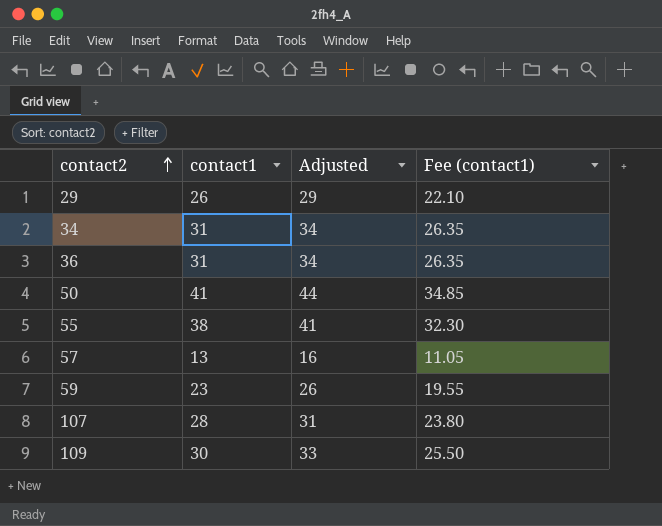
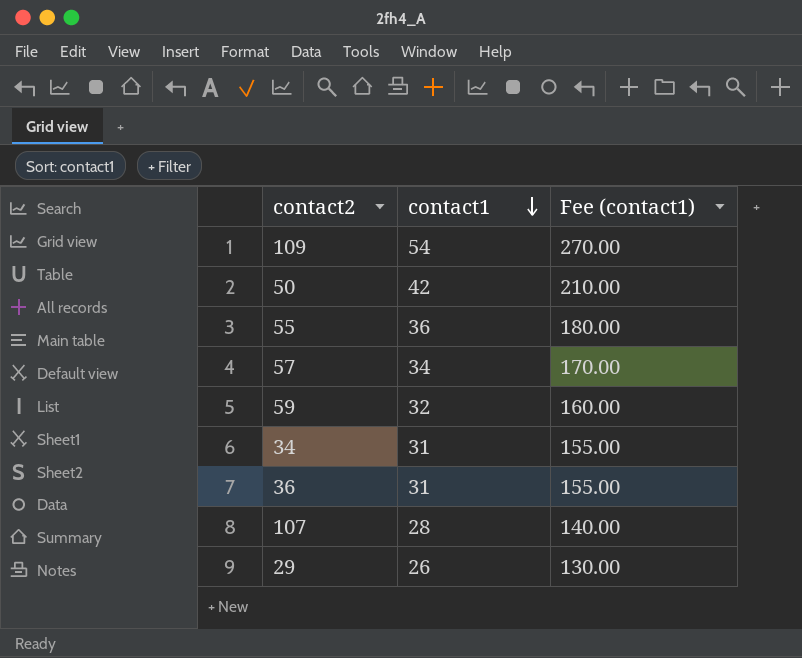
row order: contact2 ascending -> contact1 descending
column Adjusted | formula: [contact1] + 3 -> none
column Fee (contact1) | formula: [contact1] * 0.85 -> [contact1] * 5
109 | contact1: 30 -> 54
50 | contact1: 41 -> 42
55 | contact1: 38 -> 36
57 | contact1: 13 -> 34
59 | contact1: 23 -> 32

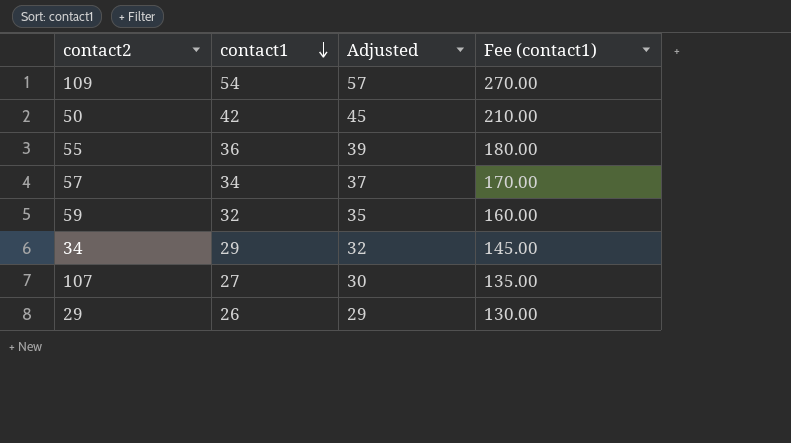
column Adjusted | formula: none -> [contact1] + 3
row 36: 31 | 155.00 -> none
34 | contact1: 31 -> 29
34 | Fee (contact1): 155.00 -> 145.00
107 | contact1: 28 -> 27
107 | Fee (contact1): 140.00 -> 135.00

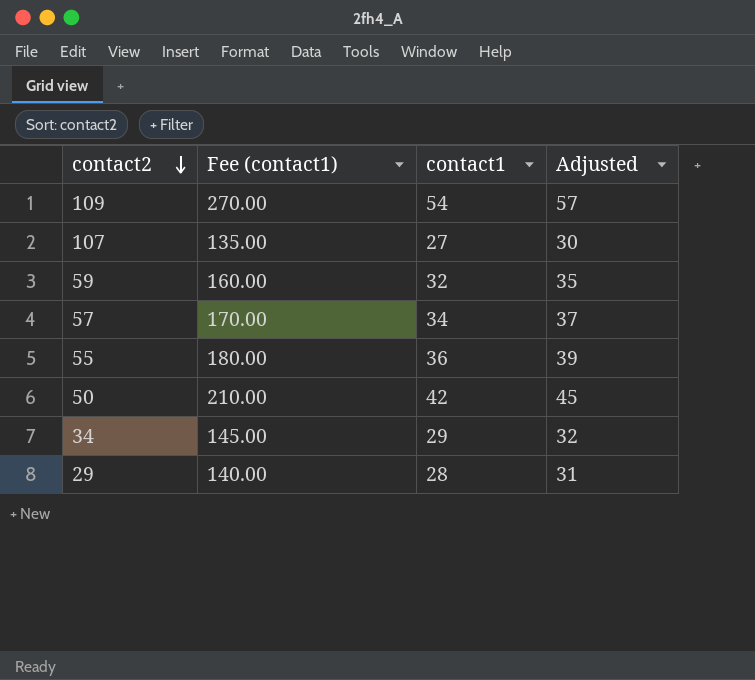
row order: contact1 descending -> contact2 descending
column Fee (contact1) | position: 4 -> 2
29 | Fee (contact1): 130.00 -> 140.00
29 | contact1: 26 -> 28
29 | Adjusted: 29 -> 31

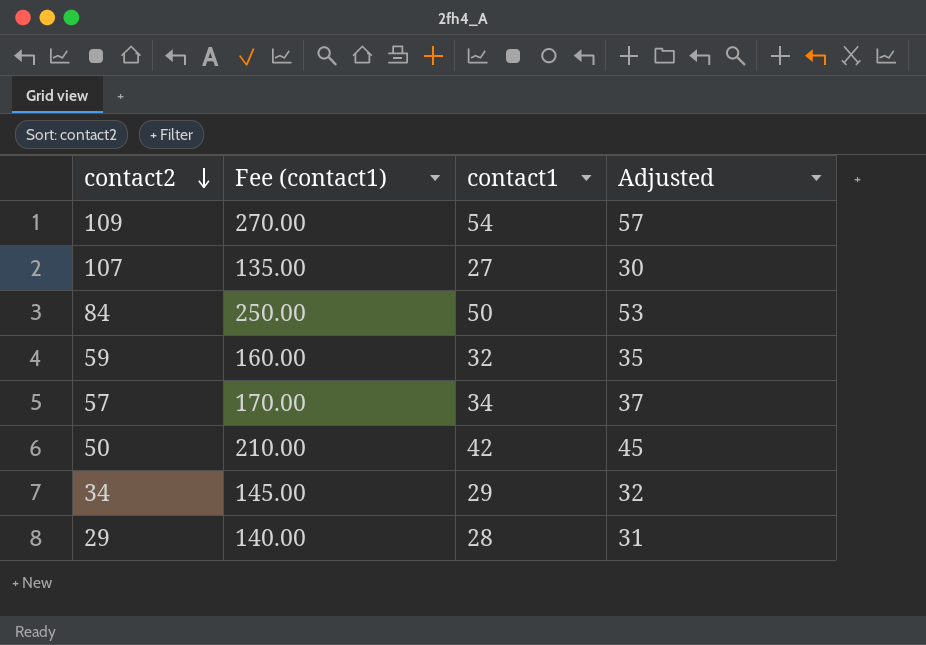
row 55: 180.00 | 36 | 39 -> none
row 84: none -> 250.00 | 50 | 53

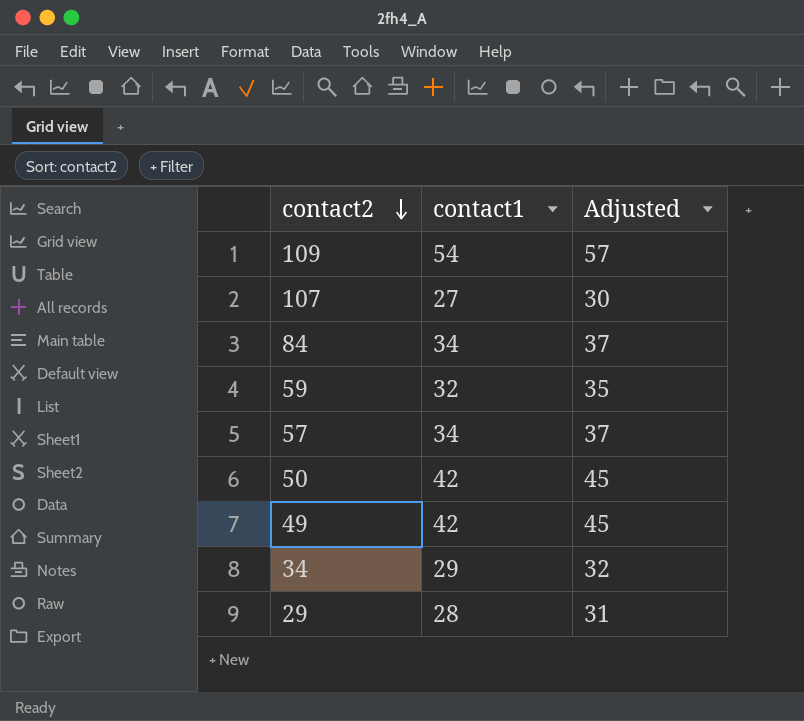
column Fee (contact1) | formula: [contact1] * 5 -> none
84 | contact1: 50 -> 34
84 | Adjusted: 53 -> 37
row 49: none -> 42 | 45

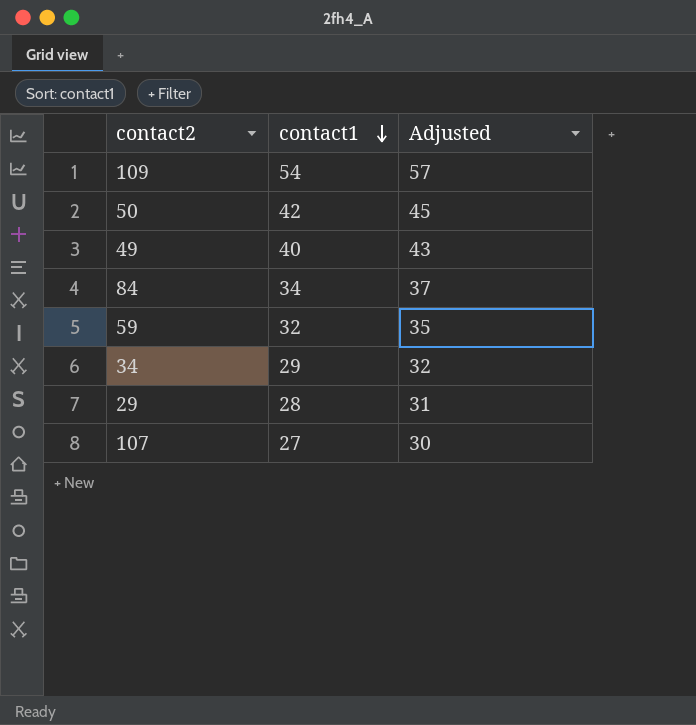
row order: contact2 descending -> contact1 descending
row 57: 34 | 37 -> none
49 | contact1: 42 -> 40
49 | Adjusted: 45 -> 43

